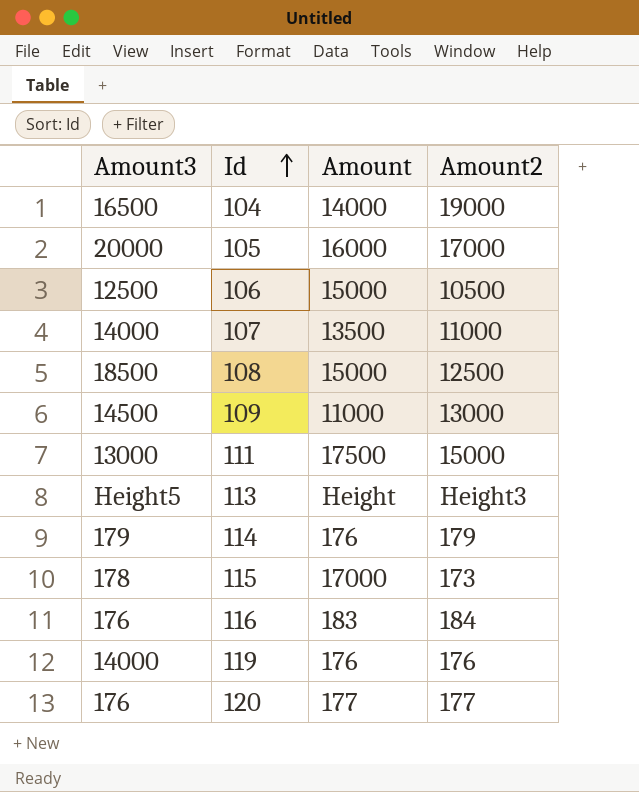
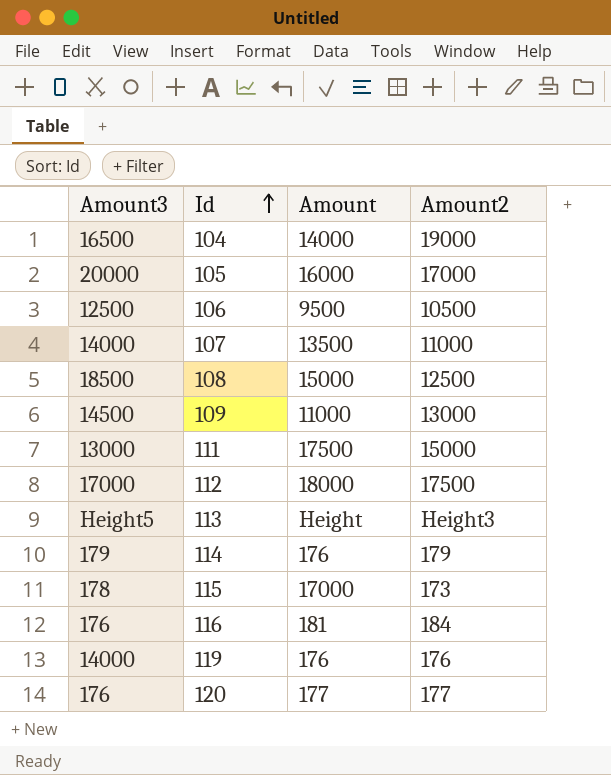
106 | Amount: 15000 -> 9500
row 112: none -> 17000 | 18000 | 17500
116 | Amount: 183 -> 181

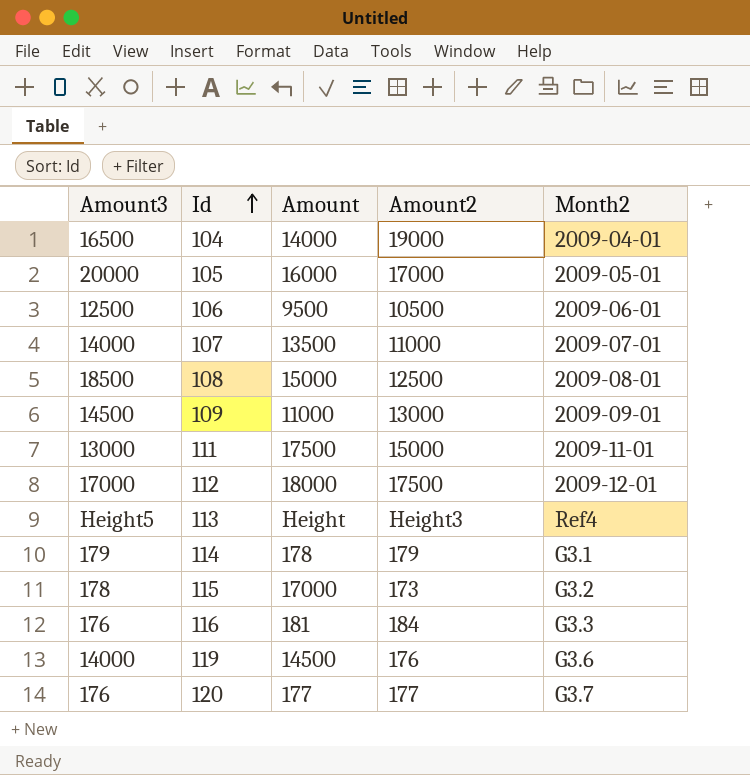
column Month2 | position: none -> 5
114 | Amount: 176 -> 178
119 | Amount: 176 -> 14500

